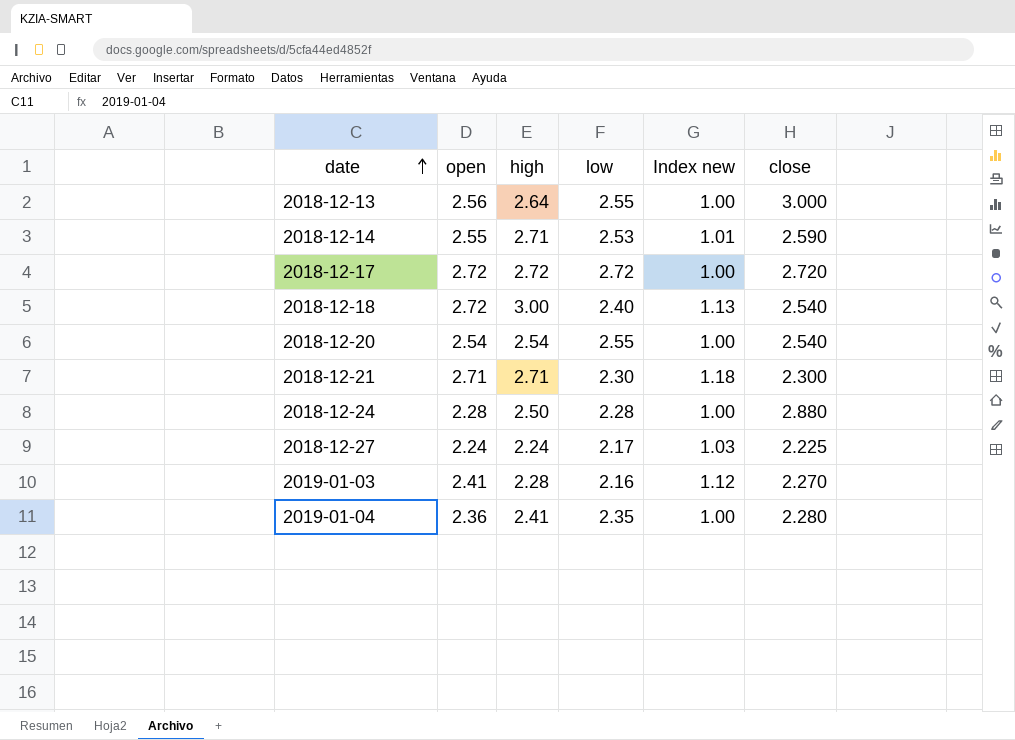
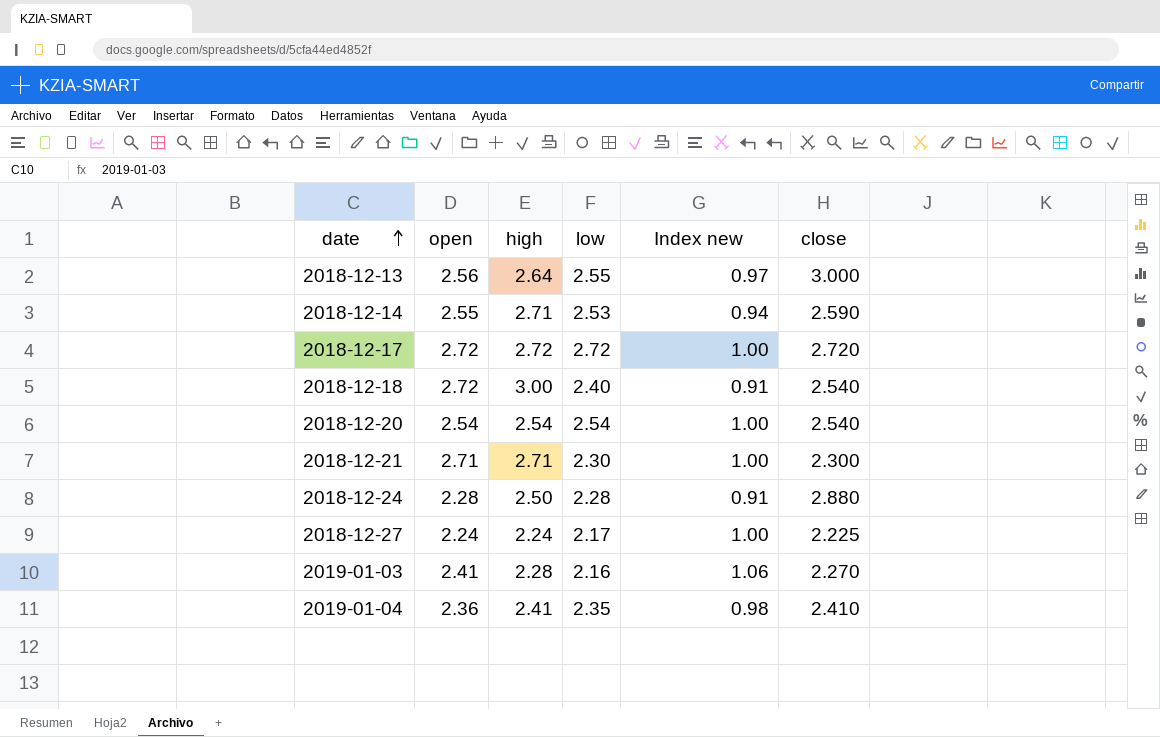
column Index new | formula: [open] / [low] -> [open] / [high]
2018-12-20 | low: 2.55 -> 2.54
2019-01-04 | close: 2.280 -> 2.410

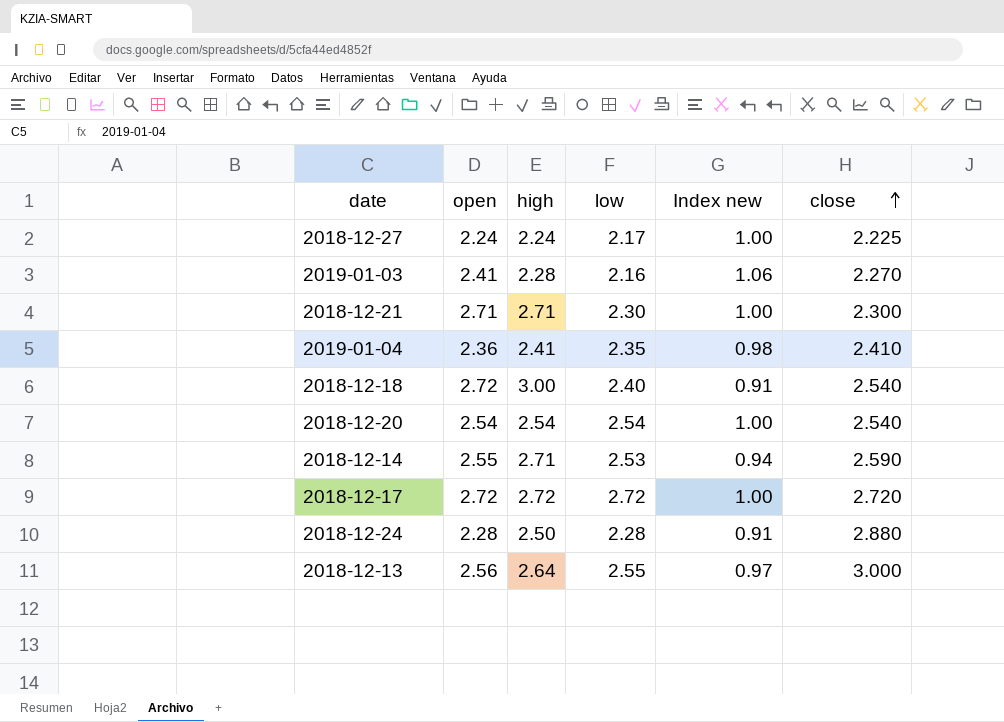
row order: date ascending -> close ascending

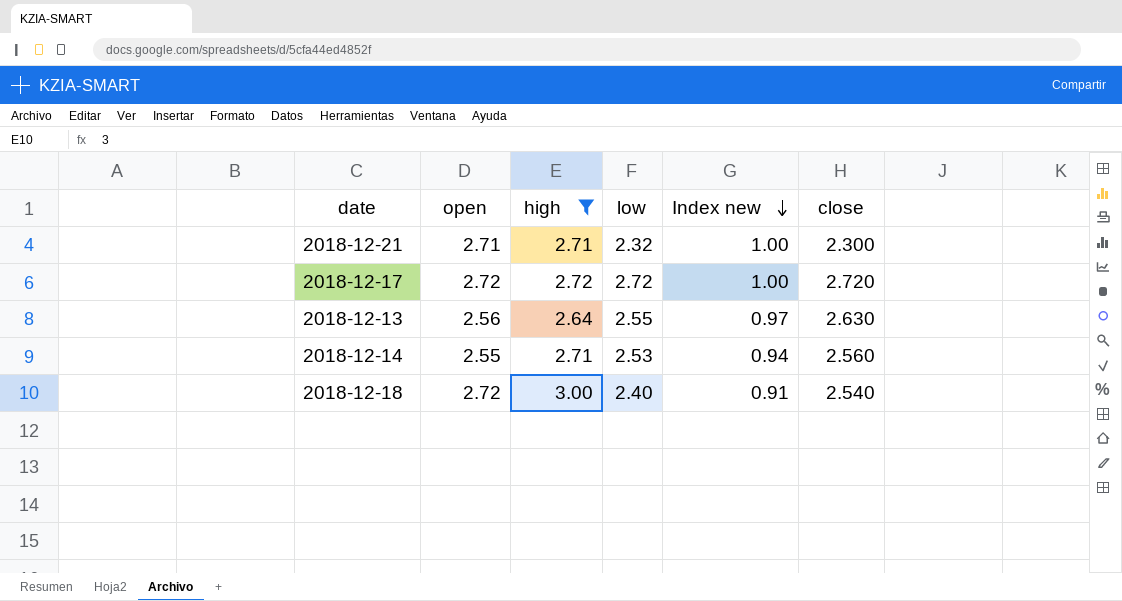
filter: none -> high >= 2.64
row order: close ascending -> Index new descending
2018-12-21 | low: 2.30 -> 2.32
2018-12-13 | close: 3.000 -> 2.630
2018-12-14 | close: 2.590 -> 2.560

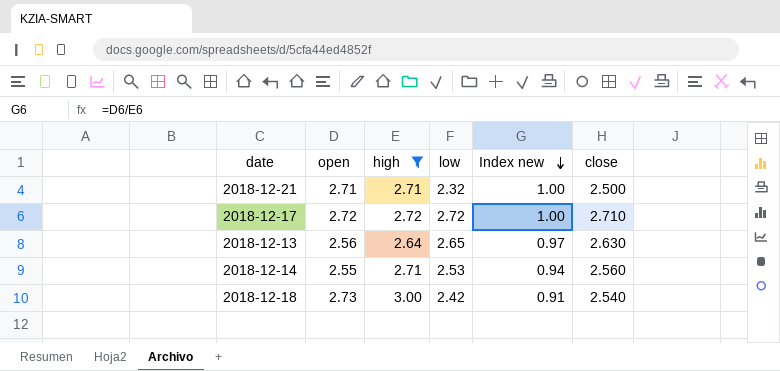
2018-12-21 | close: 2.300 -> 2.500
2018-12-17 | close: 2.720 -> 2.710
2018-12-13 | low: 2.55 -> 2.65
2018-12-18 | open: 2.72 -> 2.73
2018-12-18 | low: 2.40 -> 2.42

